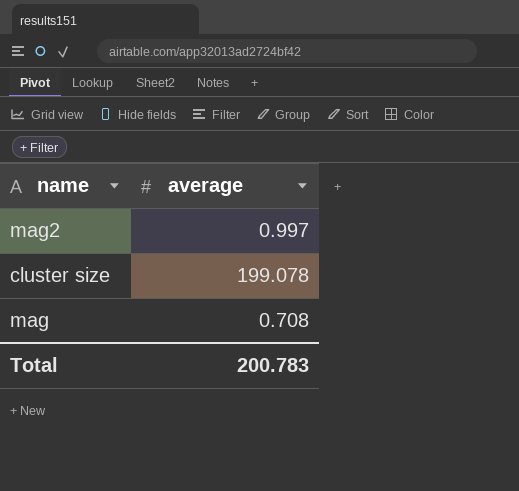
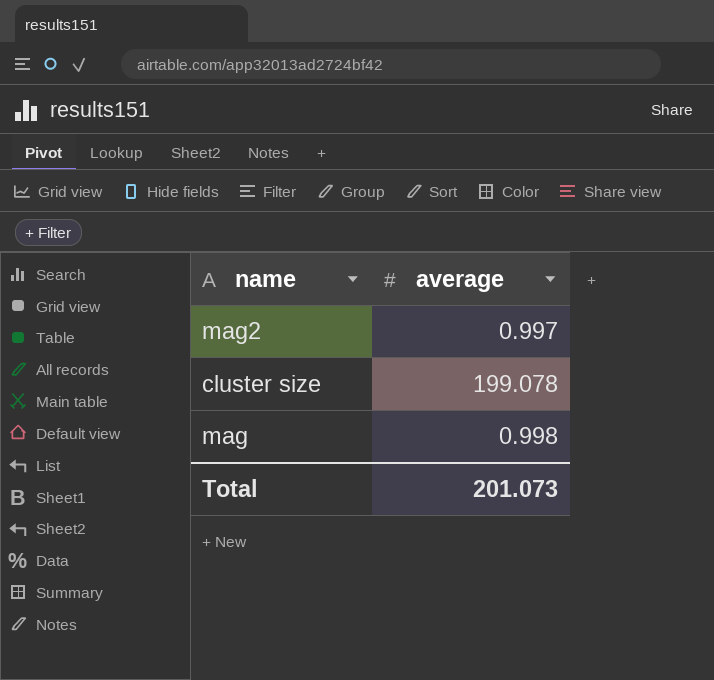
mag | average: 0.708 -> 0.998
Total | average: 200.783 -> 201.073

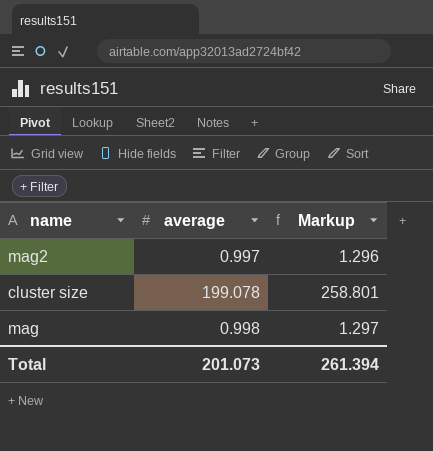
column Markup | formula: none -> [average] * 1.3

